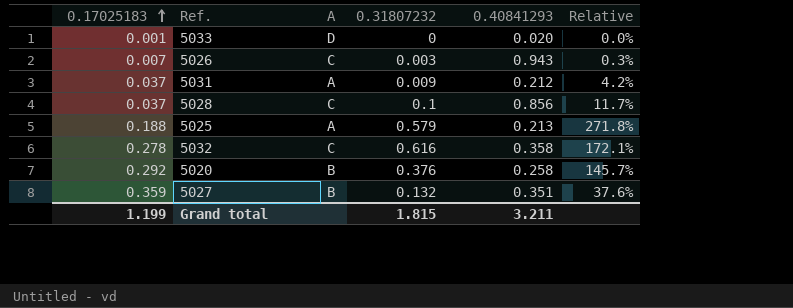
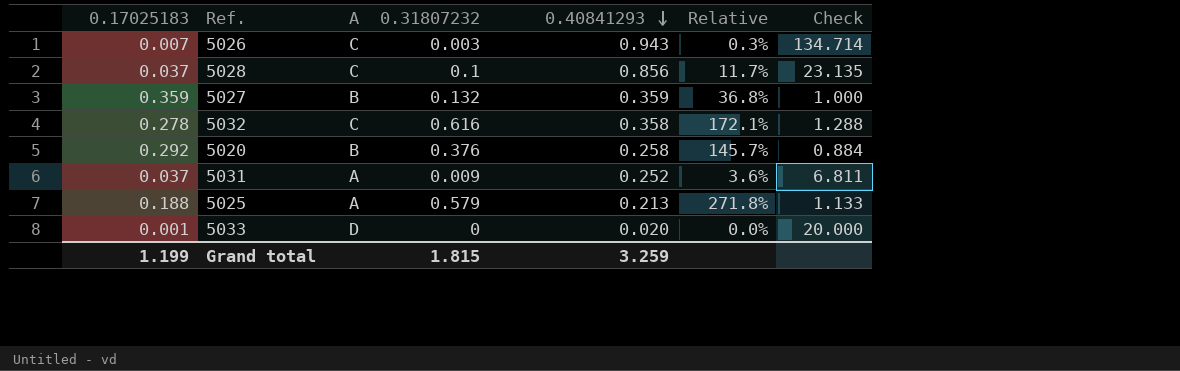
row order: 0.17025183 ascending -> 0.40841293 descending
column Check | formula: none -> [0.40841293] / [0.17025183]
5027 | 0.40841293: 0.351 -> 0.359
5027 | Relative: 37.6% -> 36.8%
5031 | 0.40841293: 0.212 -> 0.252
5031 | Relative: 4.2% -> 3.6%
Grand total | 0.40841293: 3.211 -> 3.259

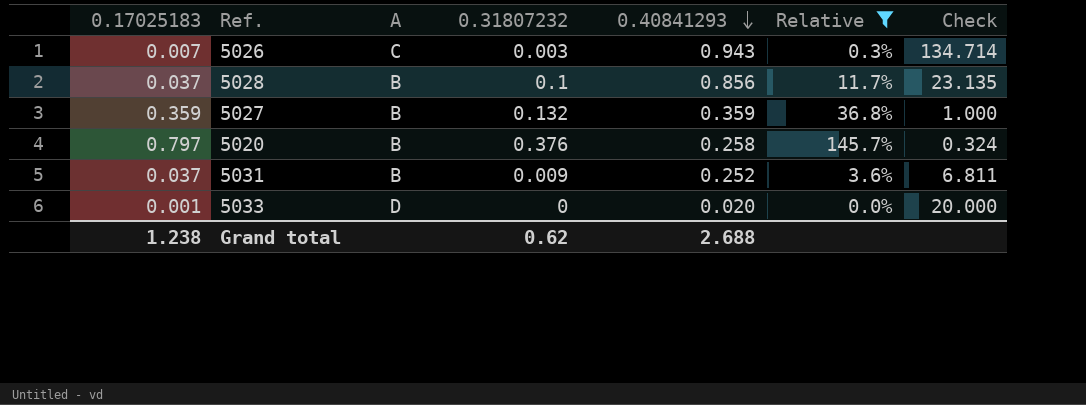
filter: none -> Relative <= 145.7%
5028 | A: C -> B
5020 | 0.17025183: 0.292 -> 0.797
5020 | Check: 0.884 -> 0.324
5031 | A: A -> B
Grand total | 0.17025183: 1.199 -> 1.238
Grand total | 0.31807232: 1.815 -> 0.62
Grand total | 0.40841293: 3.259 -> 2.688

